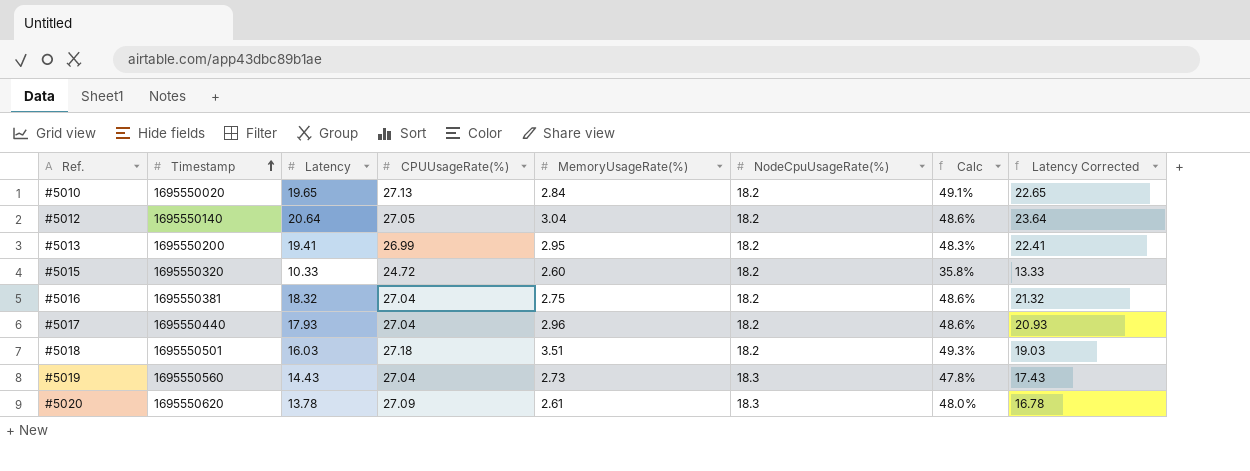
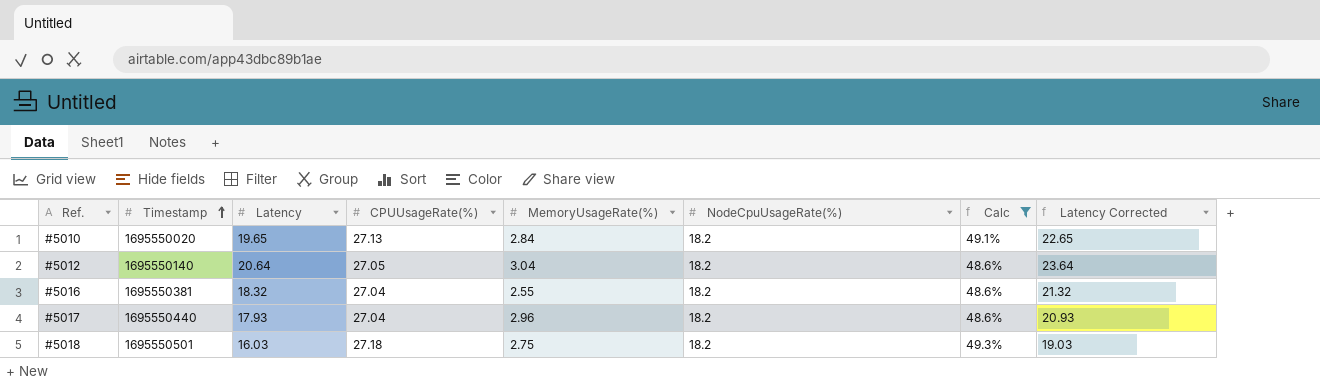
filter: none -> Calc >= 48.6%
#5016 | MemoryUsageRate(%): 2.75 -> 2.55
#5018 | MemoryUsageRate(%): 3.51 -> 2.75

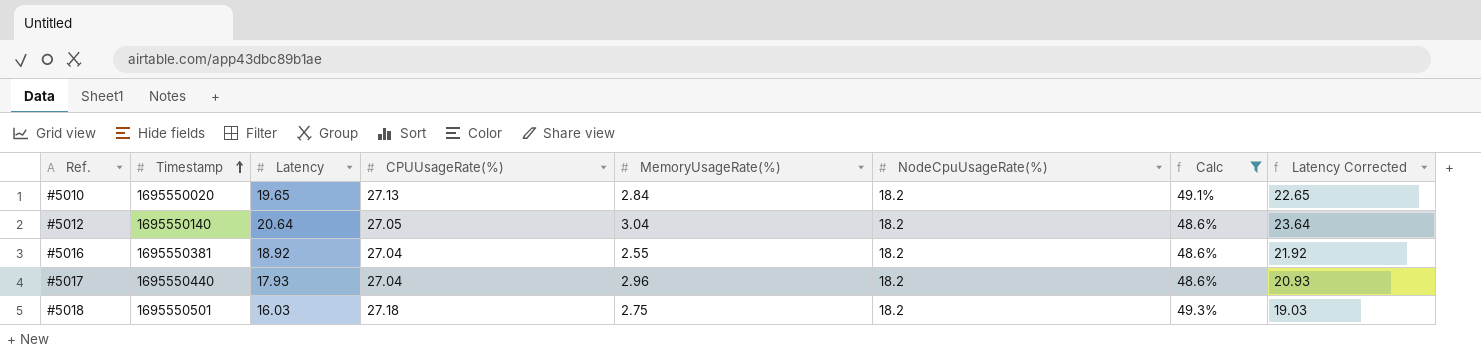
#5016 | Latency: 18.32 -> 18.92
#5016 | Latency Corrected: 21.32 -> 21.92

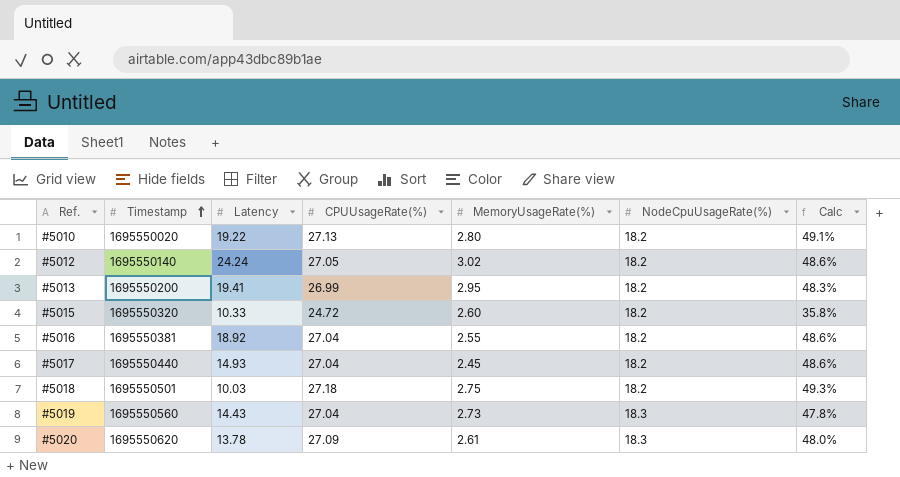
filter: Calc >= 48.6% -> none
column Latency Corrected | formula: [Latency] + 3 -> none
#5010 | Latency: 19.65 -> 19.22
#5010 | MemoryUsageRate(%): 2.84 -> 2.80
#5012 | Latency: 20.64 -> 24.24
#5012 | MemoryUsageRate(%): 3.04 -> 3.02
#5017 | Latency: 17.93 -> 14.93
#5017 | MemoryUsageRate(%): 2.96 -> 2.45
#5018 | Latency: 16.03 -> 10.03

